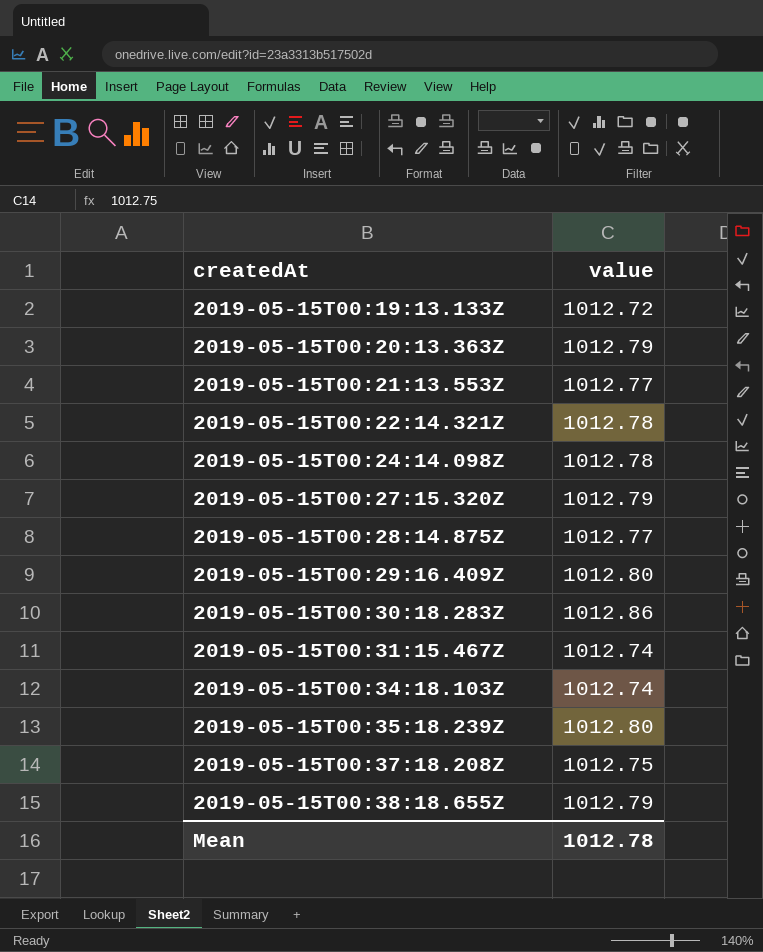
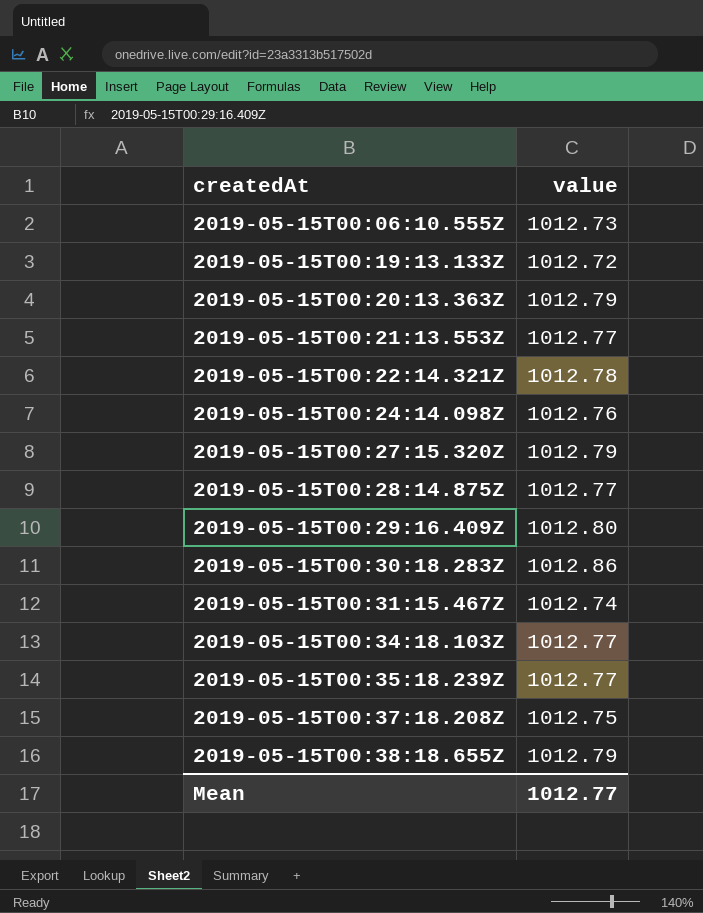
row 2019-05-15T00:06:10.555Z: none -> 1012.73
2019-05-15T00:24:14.098Z | value: 1012.78 -> 1012.76
2019-05-15T00:34:18.103Z | value: 1012.74 -> 1012.77
2019-05-15T00:35:18.239Z | value: 1012.80 -> 1012.77
Mean | value: 1012.78 -> 1012.77

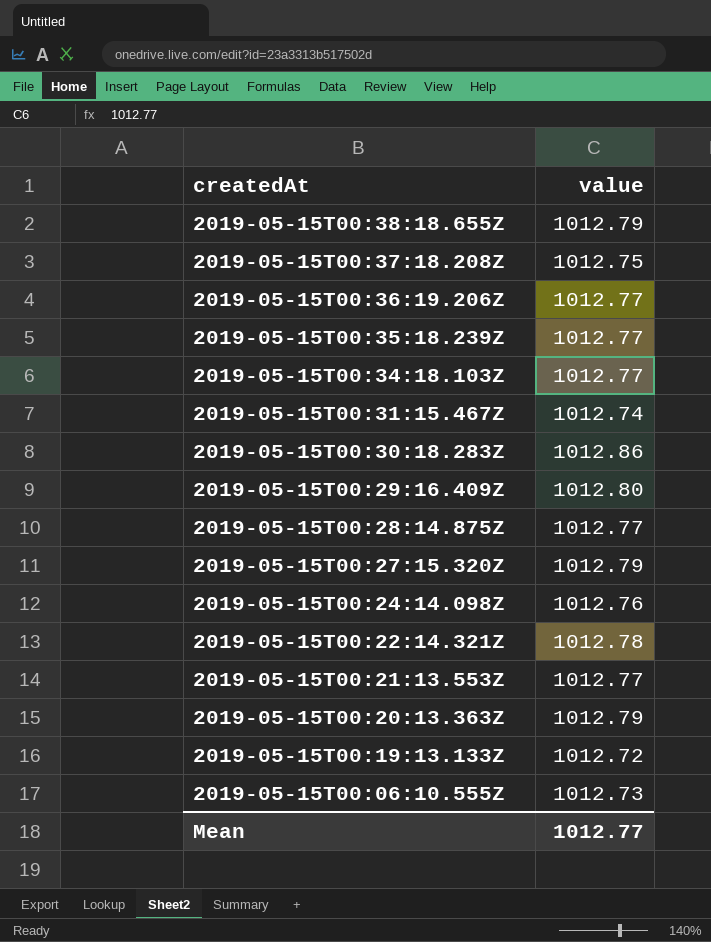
row order: createdAt ascending -> createdAt descending
row 2019-05-15T00:36:19.206Z: none -> 1012.77

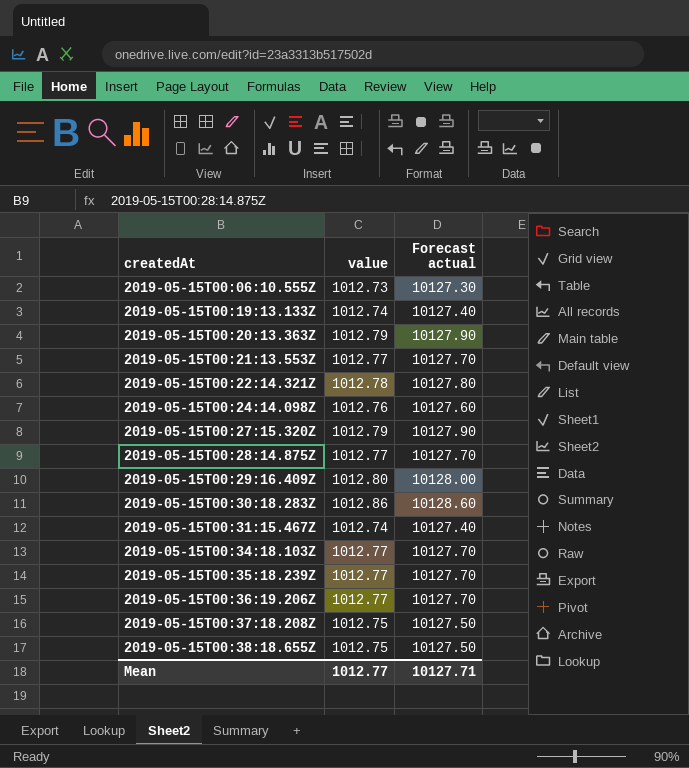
row order: createdAt descending -> createdAt ascending
column Forecast actual | formula: none -> [value] * 10
2019-05-15T00:19:13.133Z | value: 1012.72 -> 1012.74
2019-05-15T00:38:18.655Z | value: 1012.79 -> 1012.75

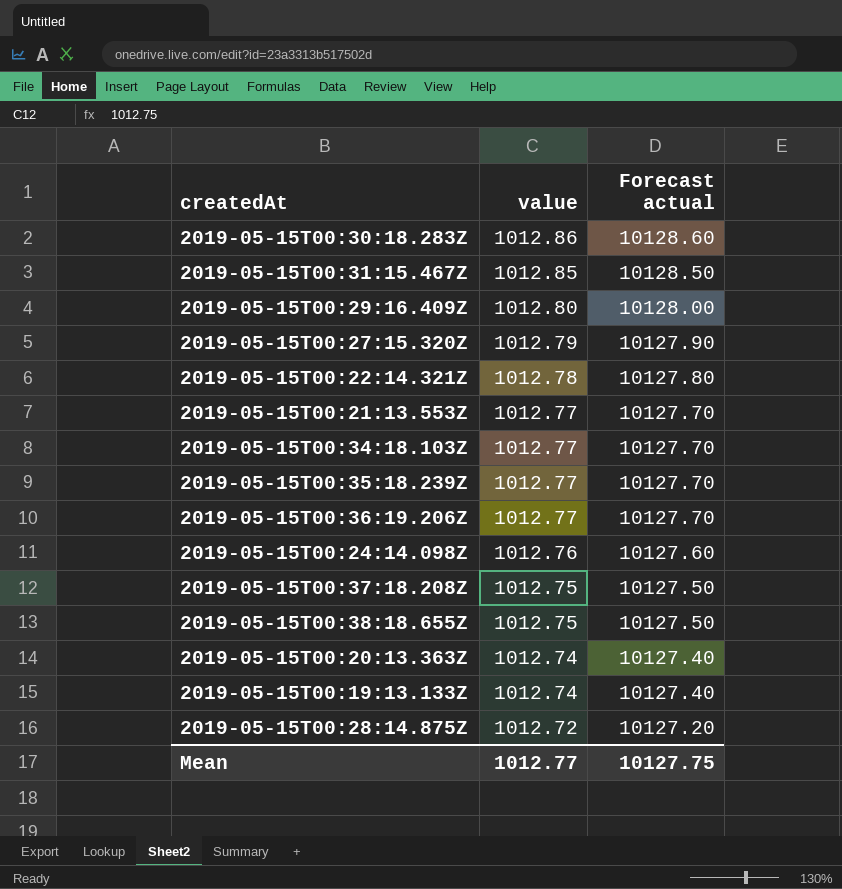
row order: createdAt ascending -> value descending
row 2019-05-15T00:06:10.555Z: 1012.73 | 10127.30 -> none
2019-05-15T00:31:15.467Z | value: 1012.74 -> 1012.85
2019-05-15T00:31:15.467Z | Forecast actual: 10127.40 -> 10128.50
2019-05-15T00:20:13.363Z | value: 1012.79 -> 1012.74
2019-05-15T00:20:13.363Z | Forecast actual: 10127.90 -> 10127.40
2019-05-15T00:28:14.875Z | value: 1012.77 -> 1012.72
2019-05-15T00:28:14.875Z | Forecast actual: 10127.70 -> 10127.20
Mean | Forecast actual: 10127.71 -> 10127.75

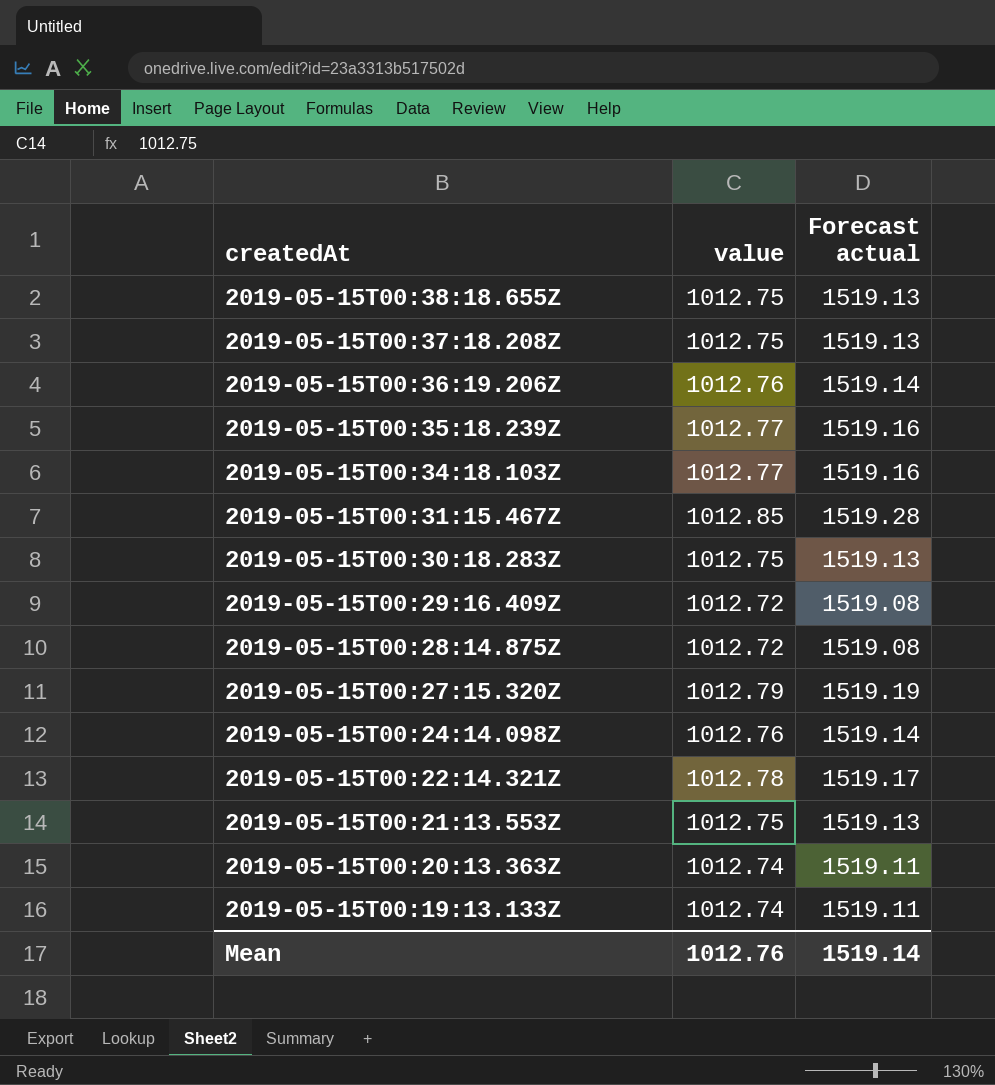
row order: value descending -> createdAt descending
column Forecast actual | formula: [value] * 10 -> [value] * 1.5
2019-05-15T00:36:19.206Z | value: 1012.77 -> 1012.76
2019-05-15T00:30:18.283Z | value: 1012.86 -> 1012.75
2019-05-15T00:29:16.409Z | value: 1012.80 -> 1012.72
2019-05-15T00:21:13.553Z | value: 1012.77 -> 1012.75
Mean | value: 1012.77 -> 1012.76
Mean | Forecast actual: 10127.75 -> 1519.14

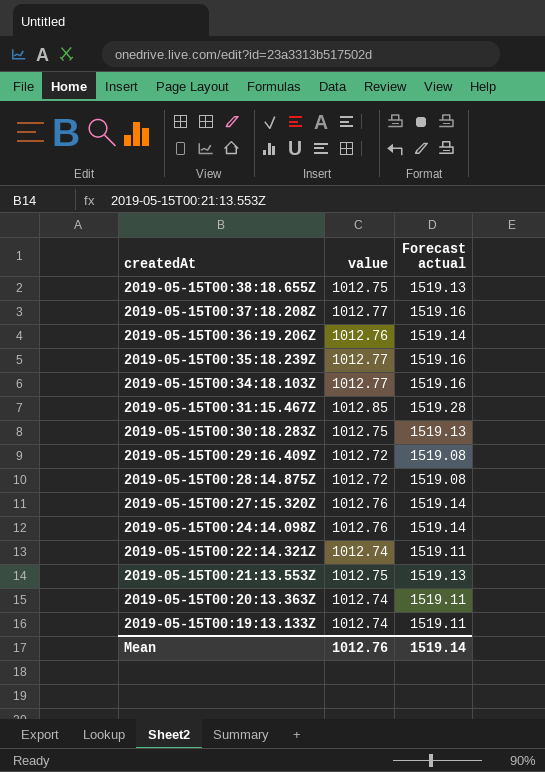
2019-05-15T00:37:18.208Z | value: 1012.75 -> 1012.77
2019-05-15T00:37:18.208Z | Forecast actual: 1519.13 -> 1519.16
2019-05-15T00:27:15.320Z | value: 1012.79 -> 1012.76
2019-05-15T00:27:15.320Z | Forecast actual: 1519.19 -> 1519.14
2019-05-15T00:22:14.321Z | value: 1012.78 -> 1012.74
2019-05-15T00:22:14.321Z | Forecast actual: 1519.17 -> 1519.11

